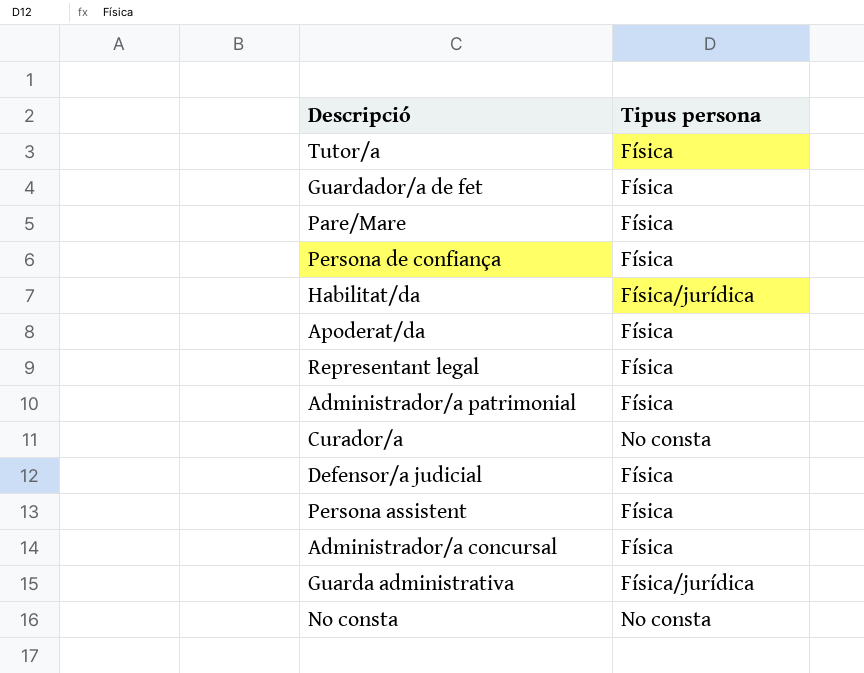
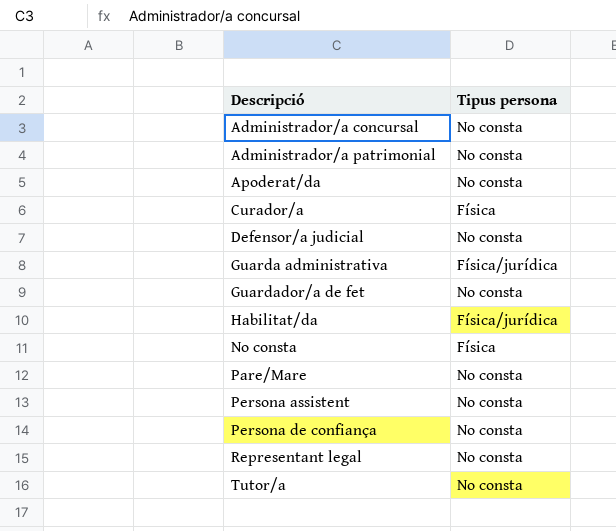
row order: none -> Descripció ascending
Administrador/a concursal | Tipus persona: Física -> No consta
Administrador/a patrimonial | Tipus persona: Física -> No consta
Apoderat/da | Tipus persona: Física -> No consta
Curador/a | Tipus persona: No consta -> Física
Defensor/a judicial | Tipus persona: Física -> No consta
Guardador/a de fet | Tipus persona: Física -> No consta
No consta | Tipus persona: No consta -> Física
Pare/Mare | Tipus persona: Física -> No consta
Persona assistent | Tipus persona: Física -> No consta
Persona de confiança | Tipus persona: Física -> No consta
Representant legal | Tipus persona: Física -> No consta
Tutor/a | Tipus persona: Física -> No consta

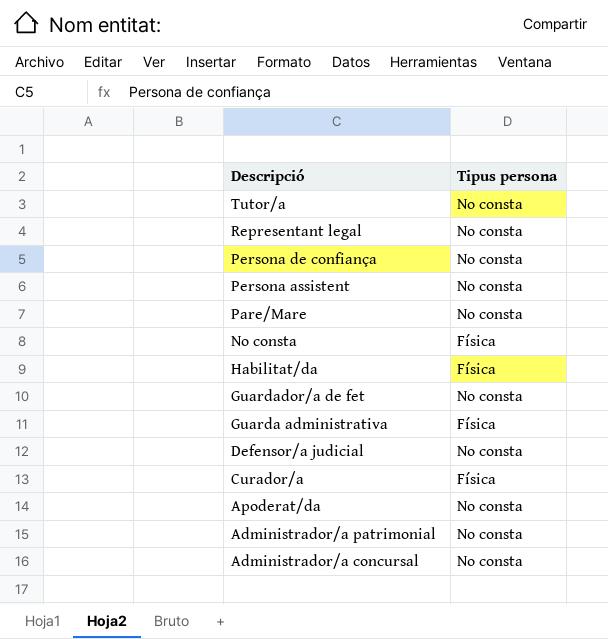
row order: Descripció ascending -> Descripció descending
Habilitat/da | Tipus persona: Física/jurídica -> Física
Guarda administrativa | Tipus persona: Física/jurídica -> Física

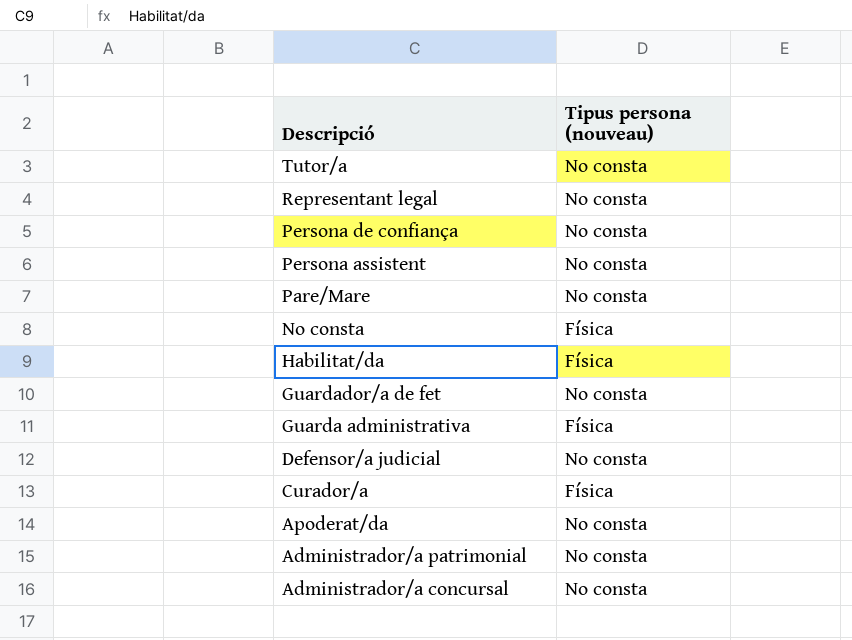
column name: Tipus persona -> Tipus persona (nouveau)

